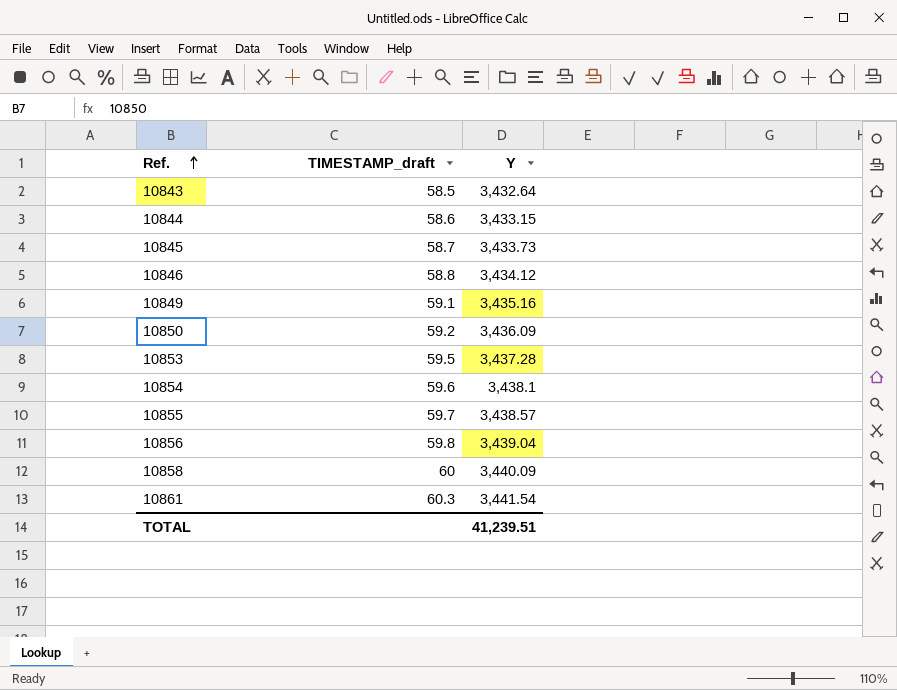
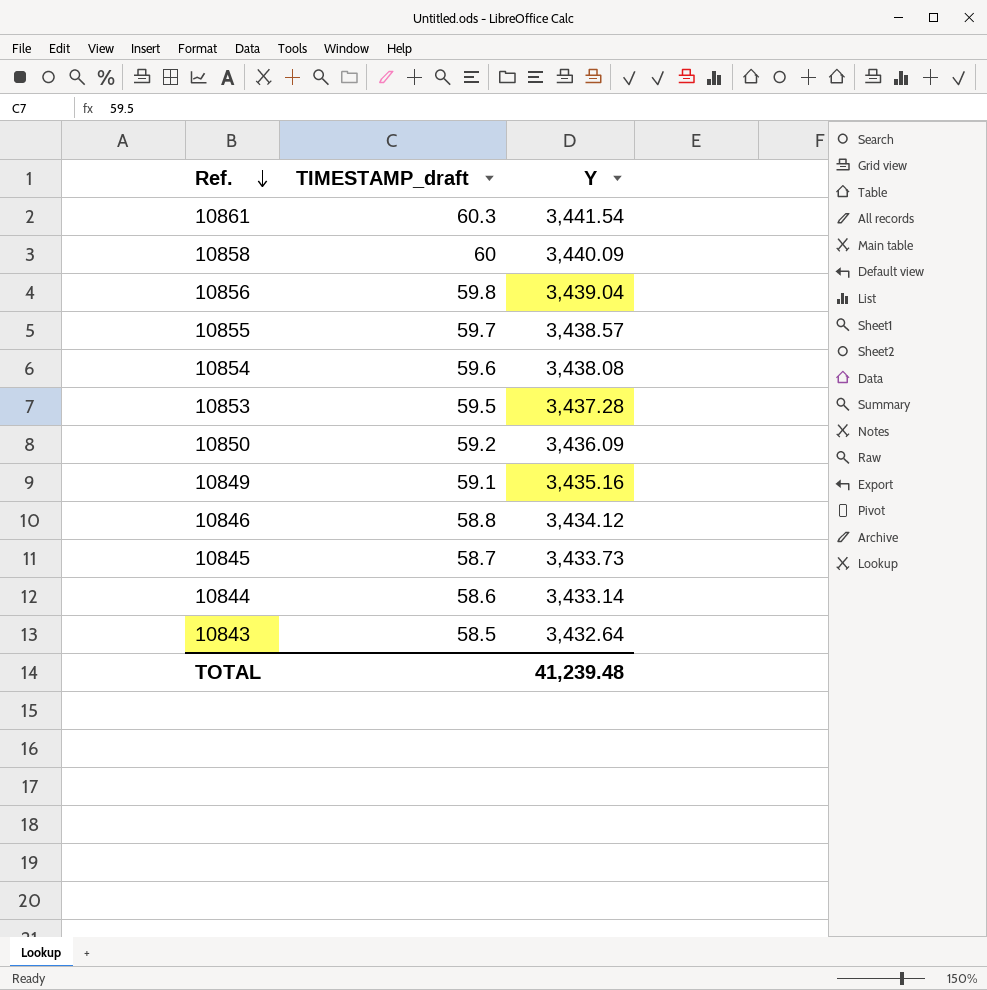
row order: Ref. ascending -> Ref. descending
10854 | Y: 3,438.1 -> 3,438.08
10844 | Y: 3,433.15 -> 3,433.14
TOTAL | Y: 41,239.51 -> 41,239.48

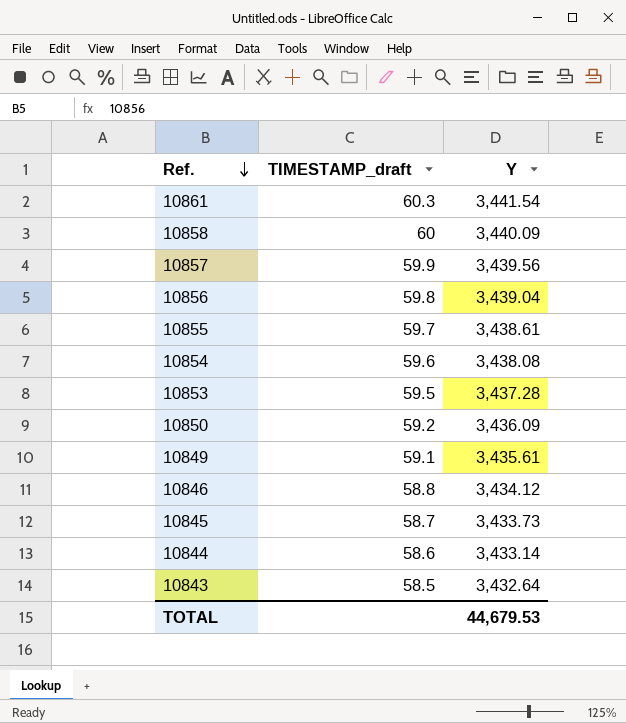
row 10857: none -> 59.9 | 3,439.56
10855 | Y: 3,438.57 -> 3,438.61
10849 | Y: 3,435.16 -> 3,435.61
TOTAL | Y: 41,239.48 -> 44,679.53

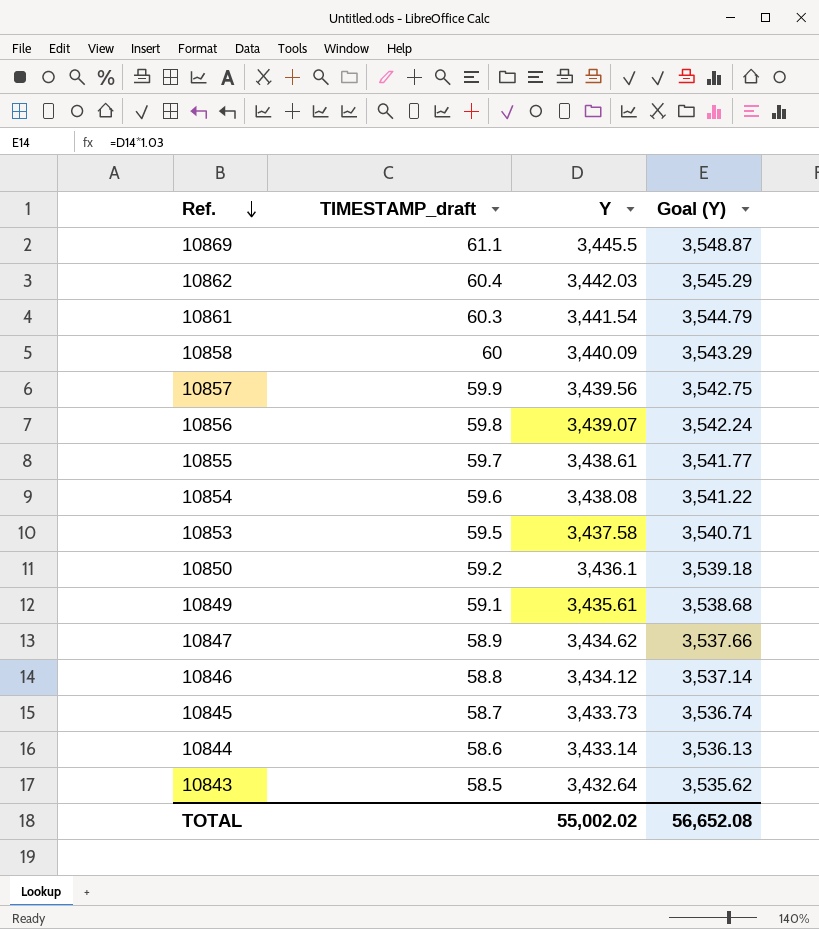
column Goal (Y) | formula: none -> [Y] * 1.03
row 10869: none -> 61.1 | 3,445.5 | 3,548.87
row 10862: none -> 60.4 | 3,442.03 | 3,545.29
10856 | Y: 3,439.04 -> 3,439.07
10853 | Y: 3,437.28 -> 3,437.58
10850 | Y: 3,436.09 -> 3,436.1
row 10847: none -> 58.9 | 3,434.62 | 3,537.66
TOTAL | Y: 44,679.53 -> 55,002.02

